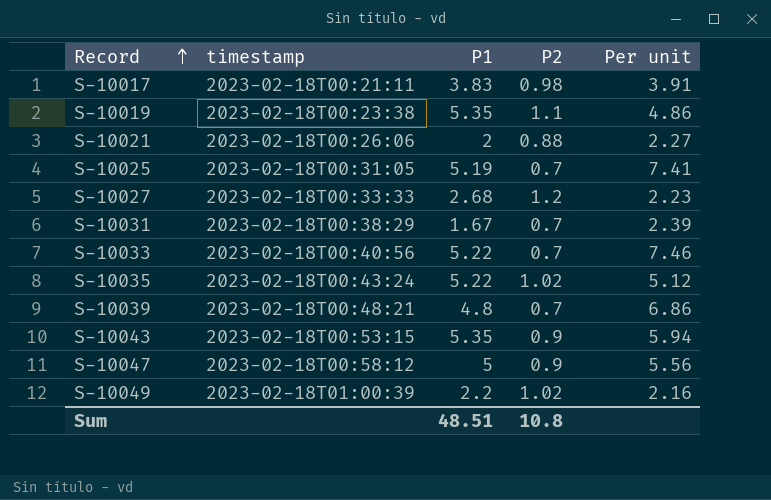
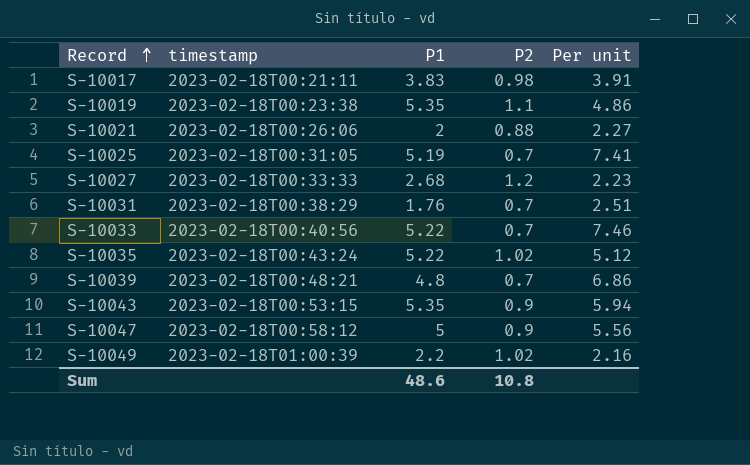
S-10031 | P1: 1.67 -> 1.76
S-10031 | Per unit: 2.39 -> 2.51
Sum | P1: 48.51 -> 48.6

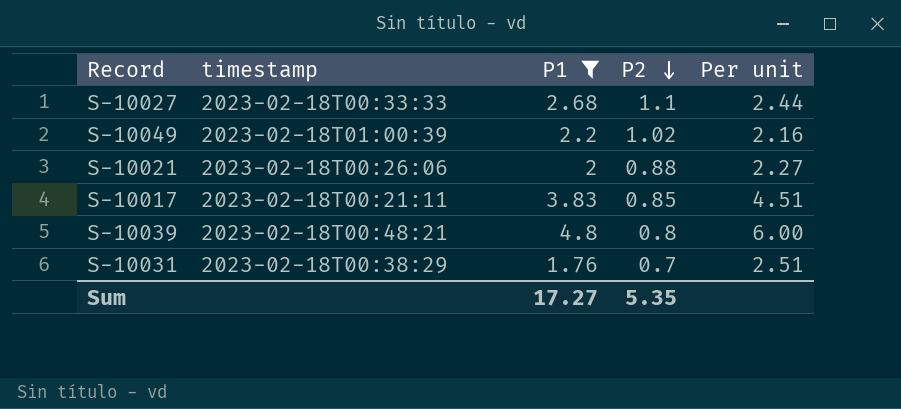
filter: none -> P1 <= 4.8
row order: Record ascending -> P2 descending
S-10027 | P2: 1.2 -> 1.1
S-10027 | Per unit: 2.23 -> 2.44
S-10017 | P2: 0.98 -> 0.85
S-10017 | Per unit: 3.91 -> 4.51
S-10039 | P2: 0.7 -> 0.8
S-10039 | Per unit: 6.86 -> 6.00
Sum | P1: 48.6 -> 17.27
Sum | P2: 10.8 -> 5.35

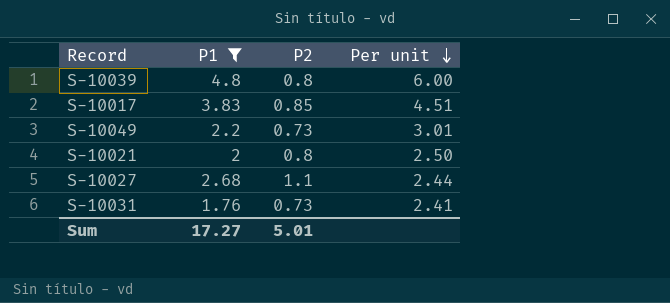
row order: P2 descending -> Per unit descending
column timestamp | position: 2 -> none
S-10049 | P2: 1.02 -> 0.73
S-10049 | Per unit: 2.16 -> 3.01
S-10021 | P2: 0.88 -> 0.8
S-10021 | Per unit: 2.27 -> 2.50
S-10031 | P2: 0.7 -> 0.73
S-10031 | Per unit: 2.51 -> 2.41
Sum | P2: 5.35 -> 5.01

